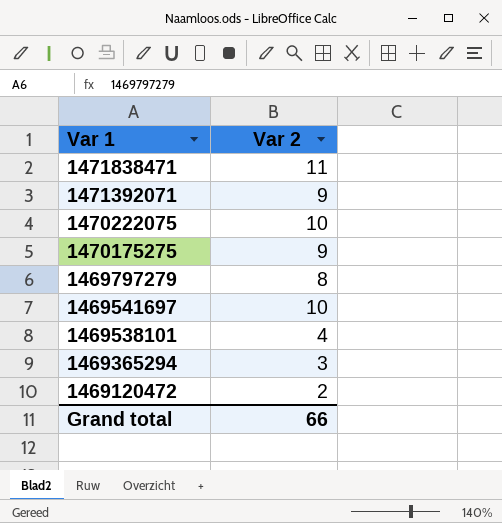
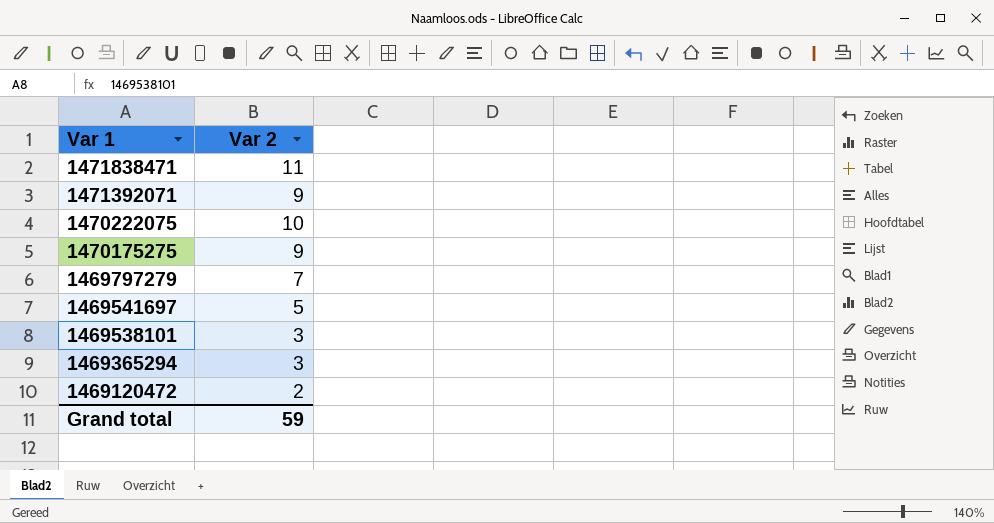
1469797279 | Var 2: 8 -> 7
1469541697 | Var 2: 10 -> 5
1469538101 | Var 2: 4 -> 3
Grand total | Var 2: 66 -> 59

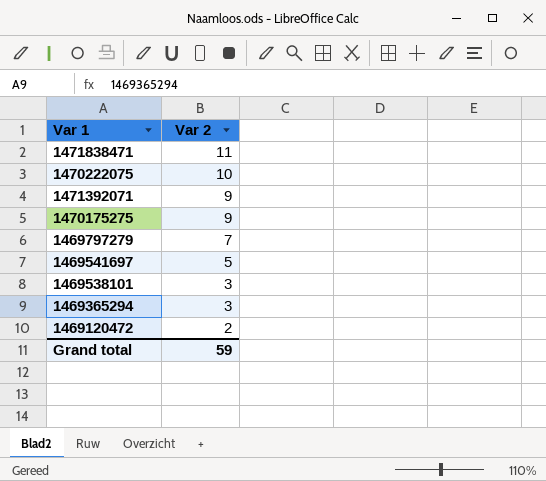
row order: Var 1 descending -> Var 2 descending

